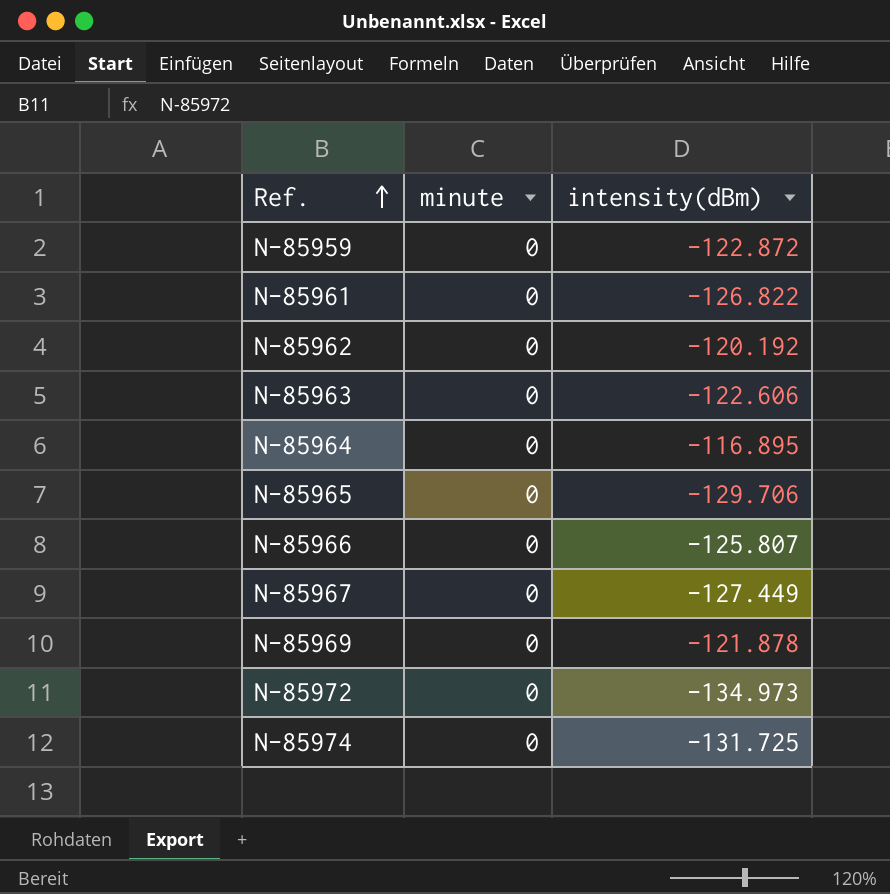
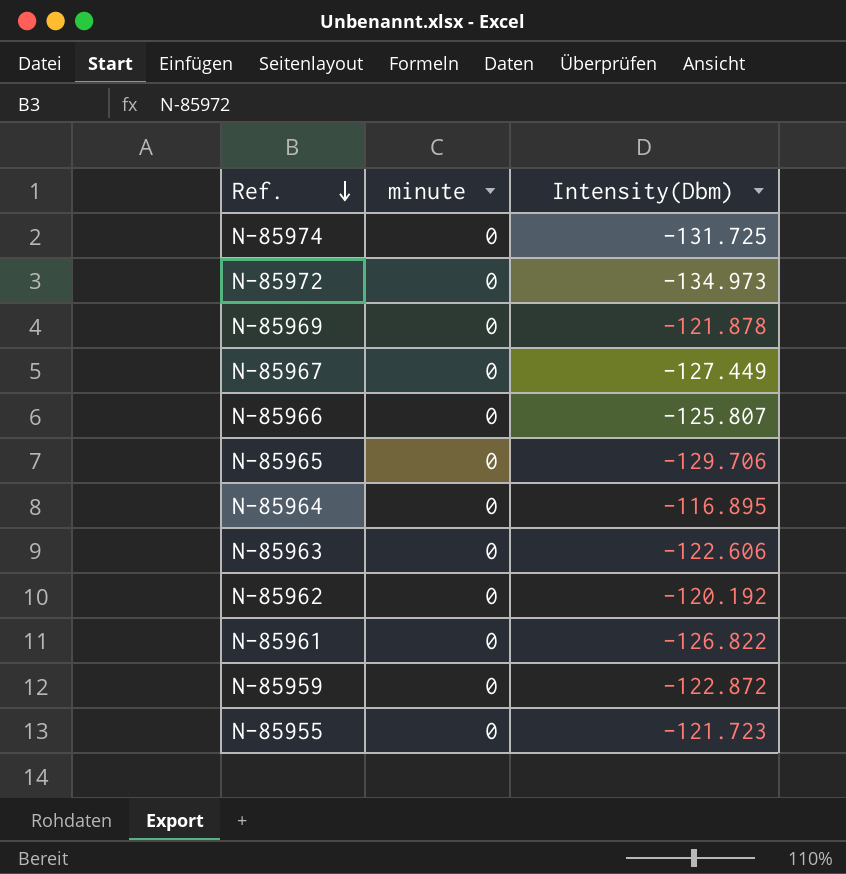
row order: Ref. ascending -> Ref. descending
column name: intensity(dBm) -> Intensity(Dbm)
row N-85955: none -> 0 | -121.723

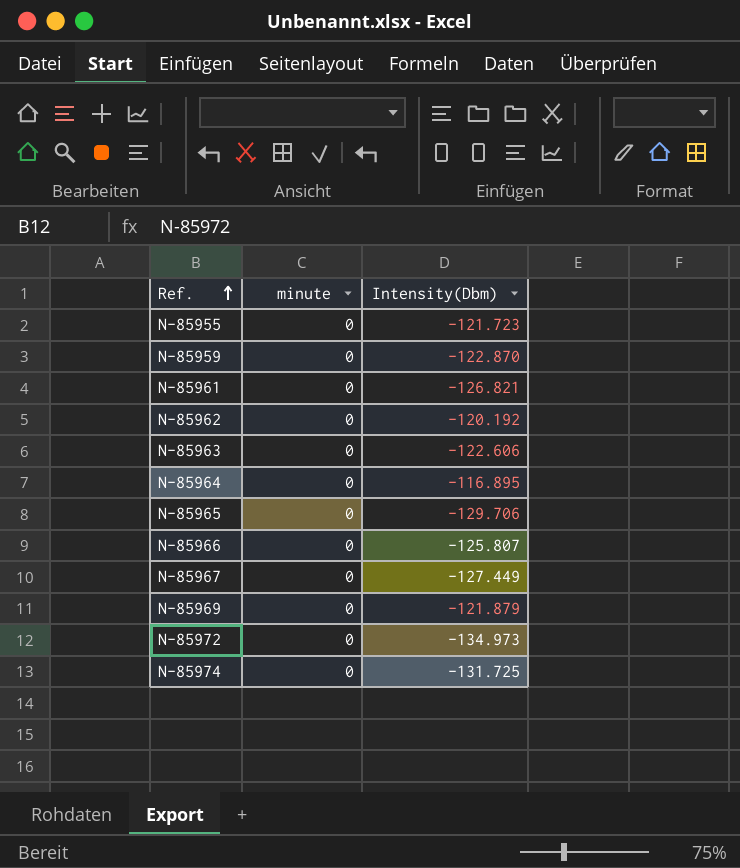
row order: Ref. descending -> Ref. ascending
N-85959 | Intensity(Dbm): -122.872 -> -122.870
N-85961 | Intensity(Dbm): -126.822 -> -126.821
N-85969 | Intensity(Dbm): -121.878 -> -121.879

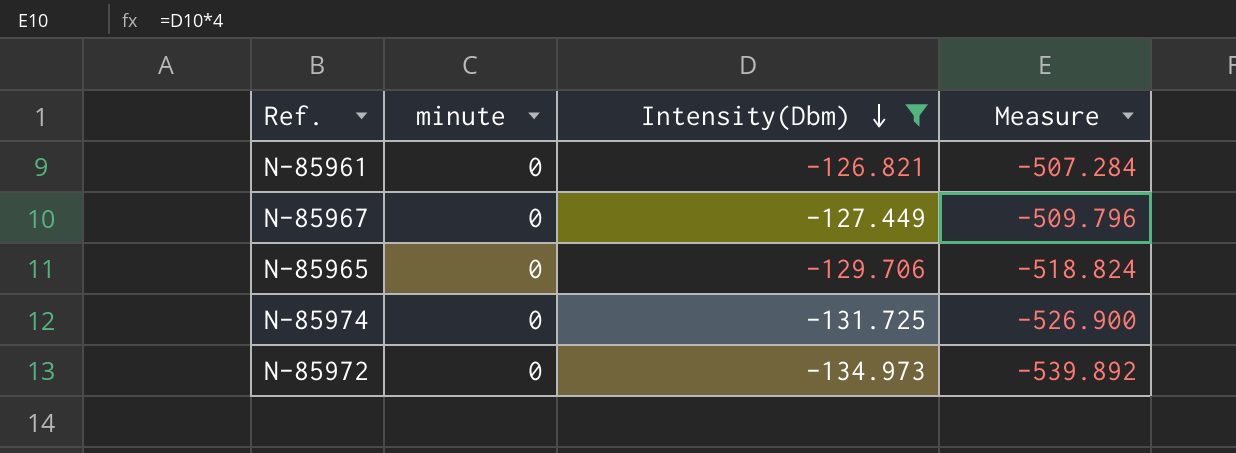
filter: none -> Intensity(Dbm) <= -126.821
row order: Ref. ascending -> Intensity(Dbm) descending
column Measure | formula: none -> [Intensity(Dbm)] * 4

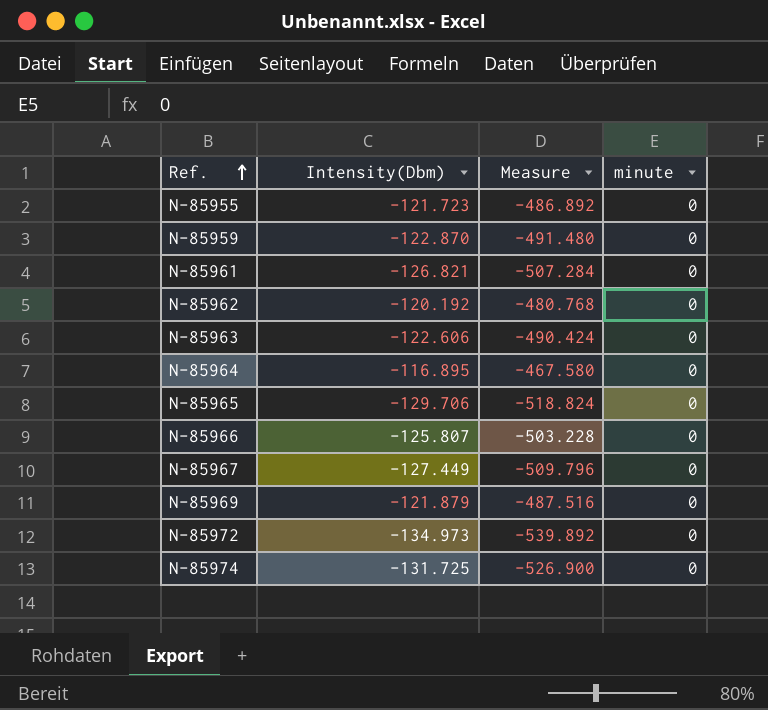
filter: Intensity(Dbm) <= -126.821 -> none
row order: Intensity(Dbm) descending -> Ref. ascending
column minute | position: 2 -> 4

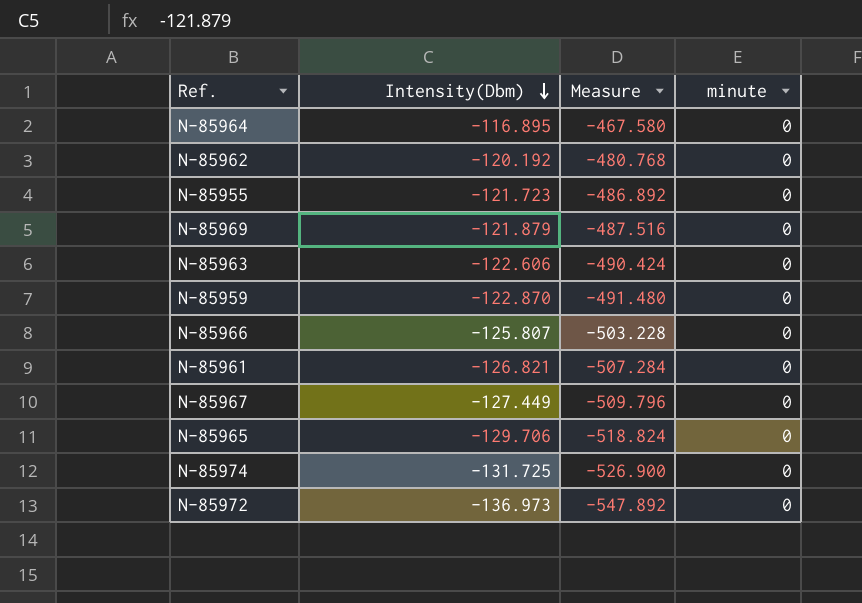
row order: Ref. ascending -> Intensity(Dbm) descending
N-85972 | Intensity(Dbm): -134.973 -> -136.973
N-85972 | Measure: -539.892 -> -547.892

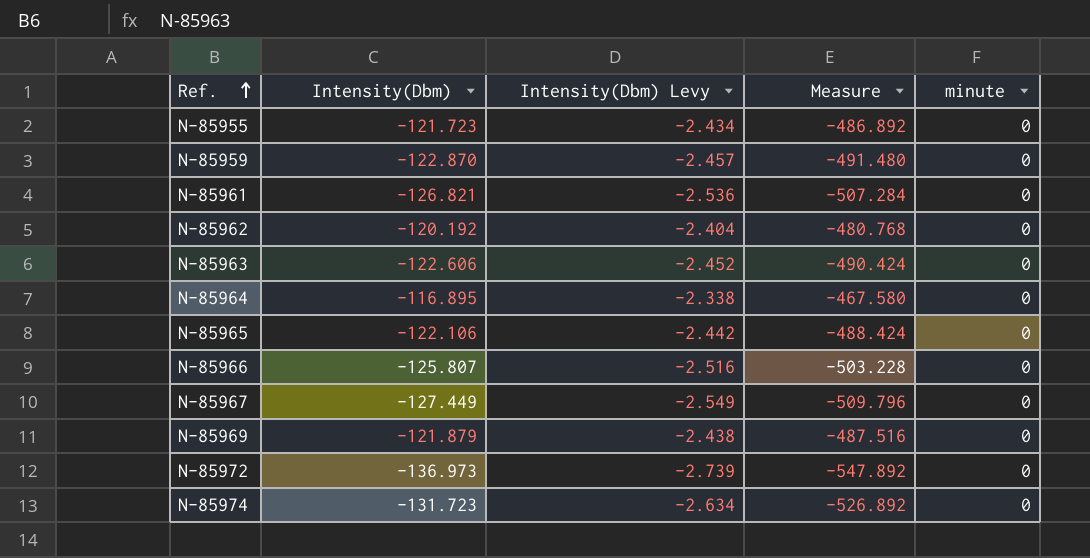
row order: Intensity(Dbm) descending -> Ref. ascending
column Intensity(Dbm) Levy | formula: none -> [Intensity(Dbm)] * 0.02
N-85965 | Intensity(Dbm): -129.706 -> -122.106
N-85965 | Measure: -518.824 -> -488.424
N-85974 | Intensity(Dbm): -131.725 -> -131.723
N-85974 | Measure: -526.900 -> -526.892

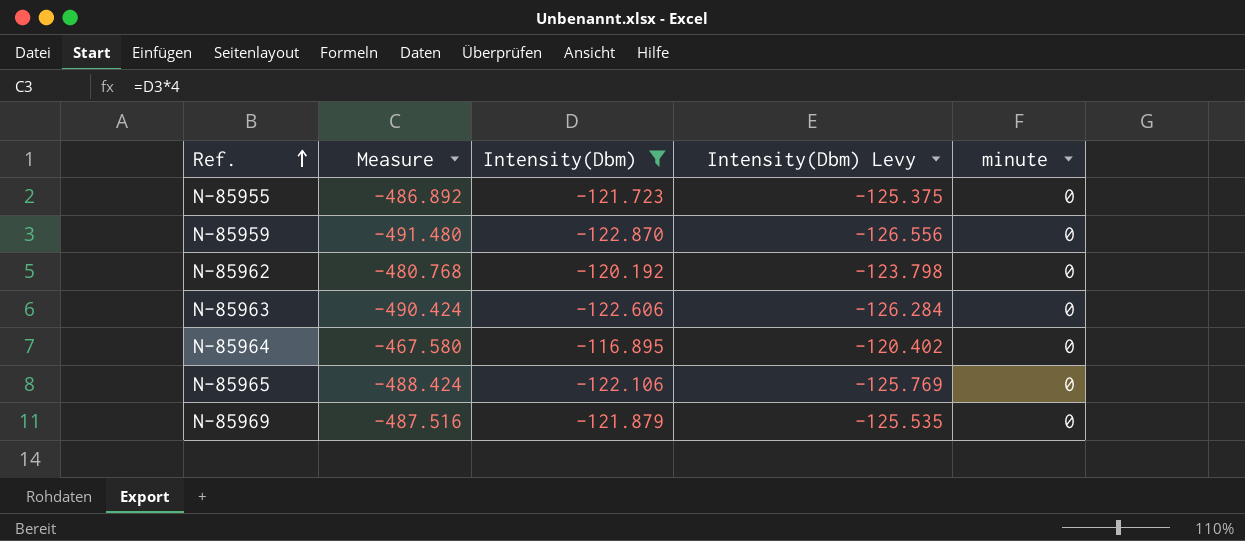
filter: none -> Intensity(Dbm) >= -122.870
column Measure | position: 4 -> 2
column Intensity(Dbm) Levy | formula: [Intensity(Dbm)] * 0.02 -> [Intensity(Dbm)] * 1.03

